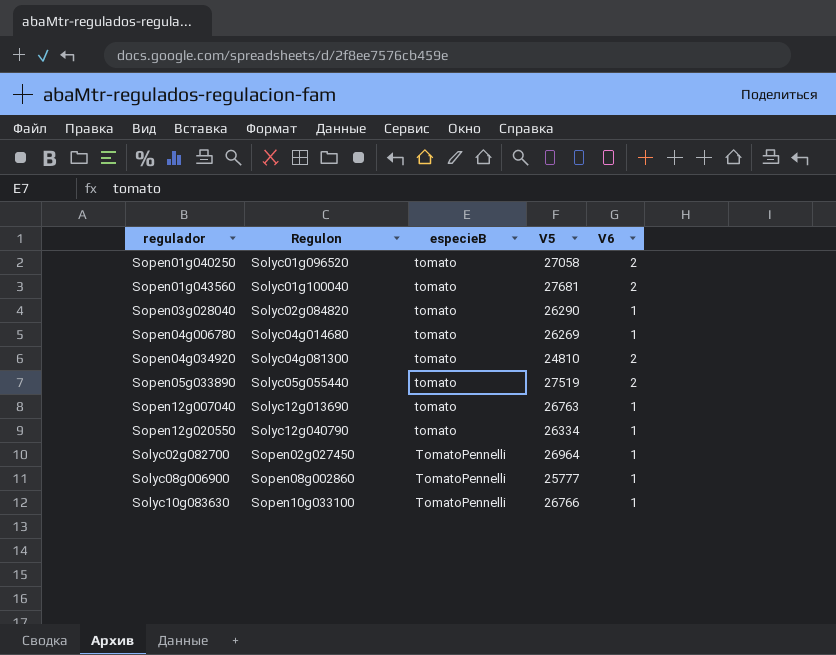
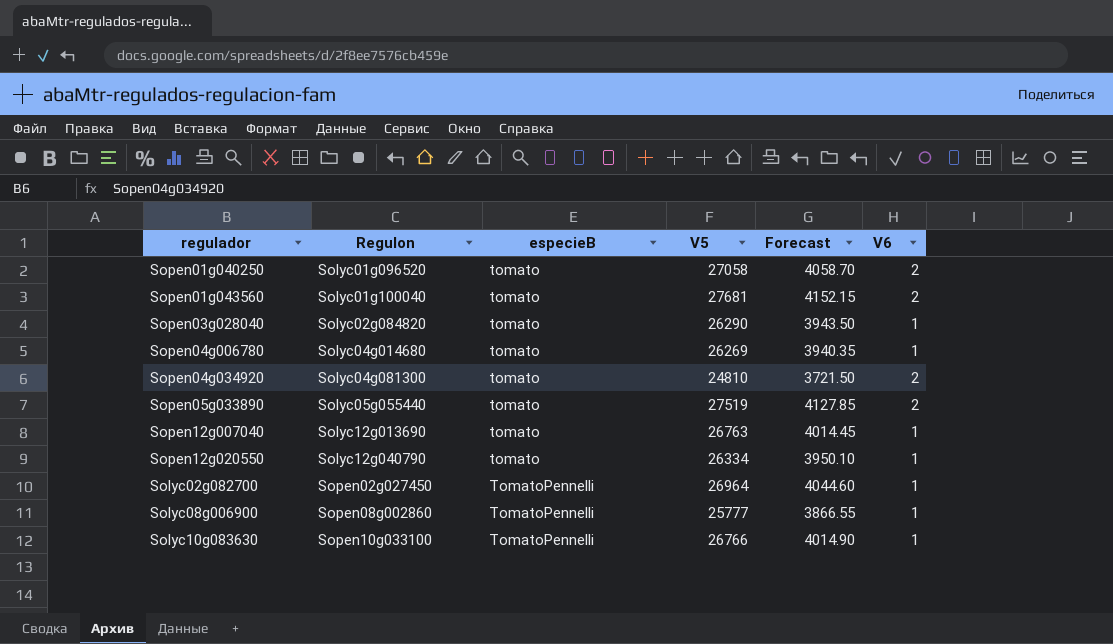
column Forecast | formula: none -> [V5] * 0.15

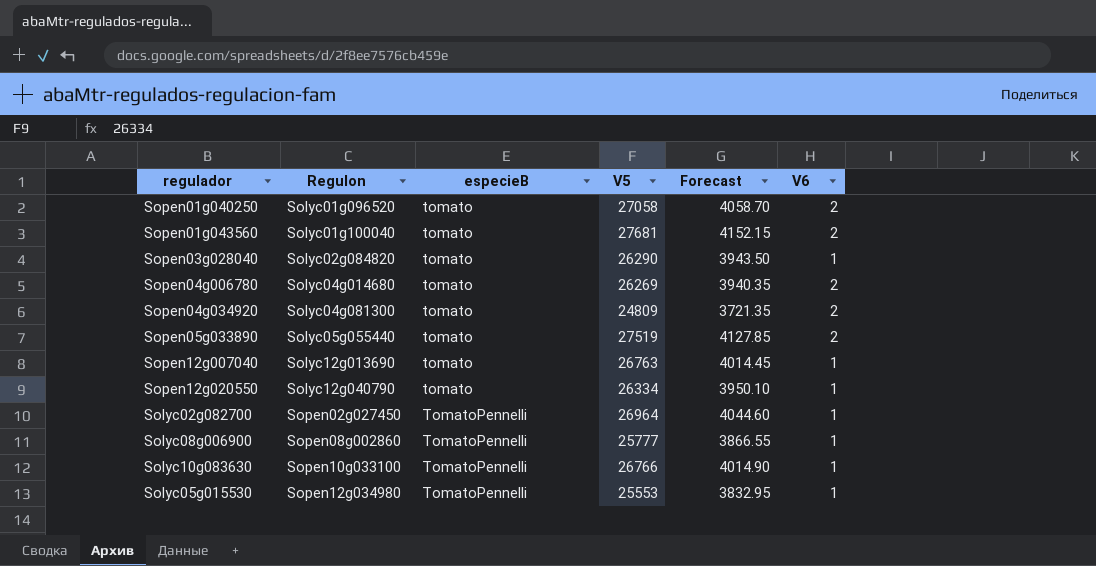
Sopen04g006780 | V6: 1 -> 2
Sopen04g034920 | V5: 24810 -> 24809
Sopen04g034920 | Forecast: 3721.50 -> 3721.35
row Solyc05g015530: none -> Sopen12g034980 | TomatoPennelli | 25553 | 3832.95 | 1

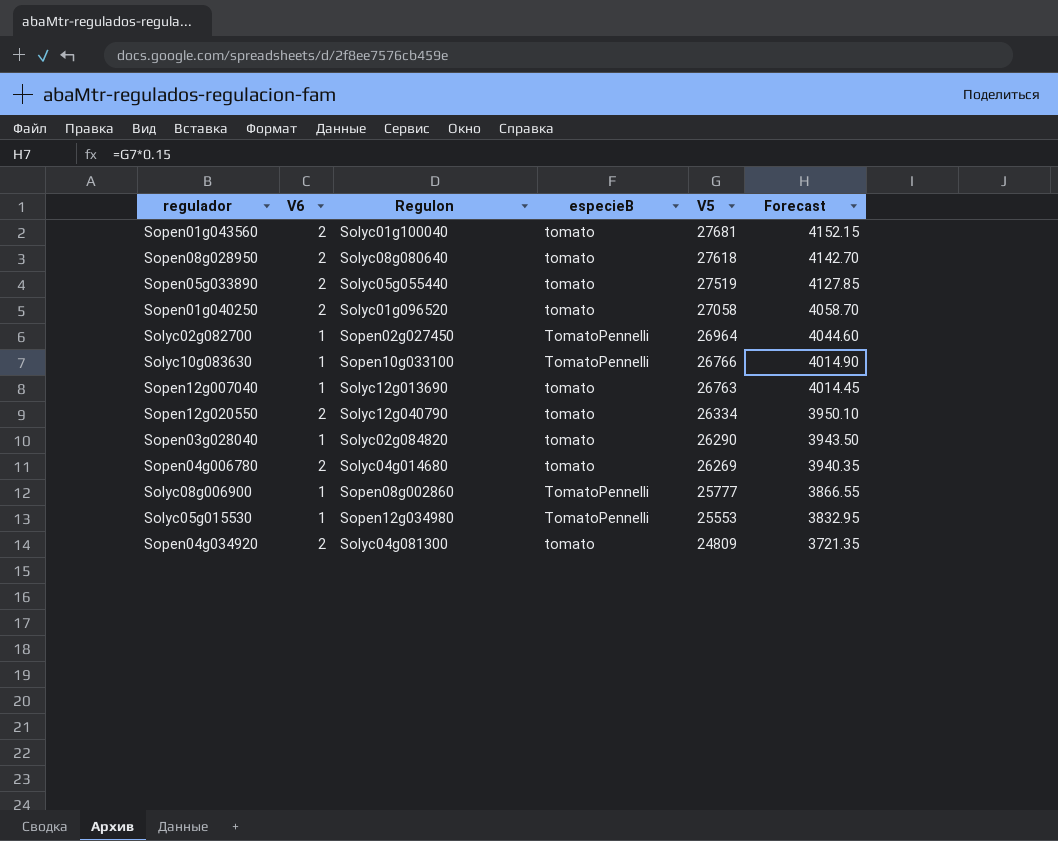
row order: Regulon ascending -> V5 descending
column V6 | position: 6 -> 2
row Sopen08g028950: none -> 2 | Solyc08g080640 | tomato | 27618 | 4142.70
Sopen12g020550 | V6: 1 -> 2

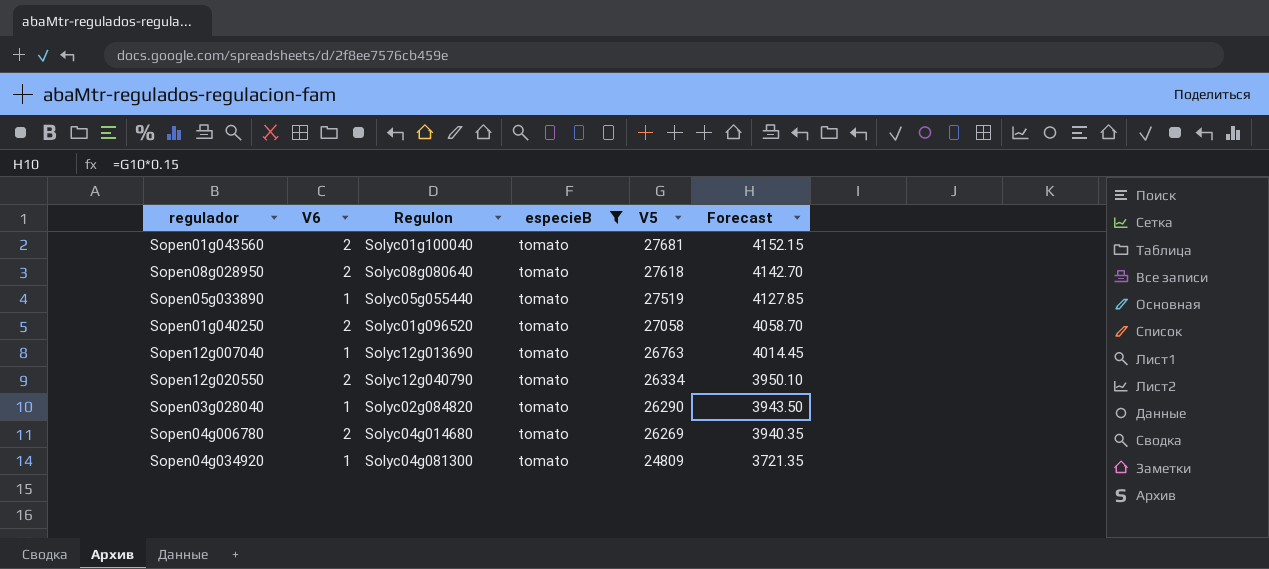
filter: none -> especieB = tomato
Sopen05g033890 | V6: 2 -> 1
Sopen04g034920 | V6: 2 -> 1

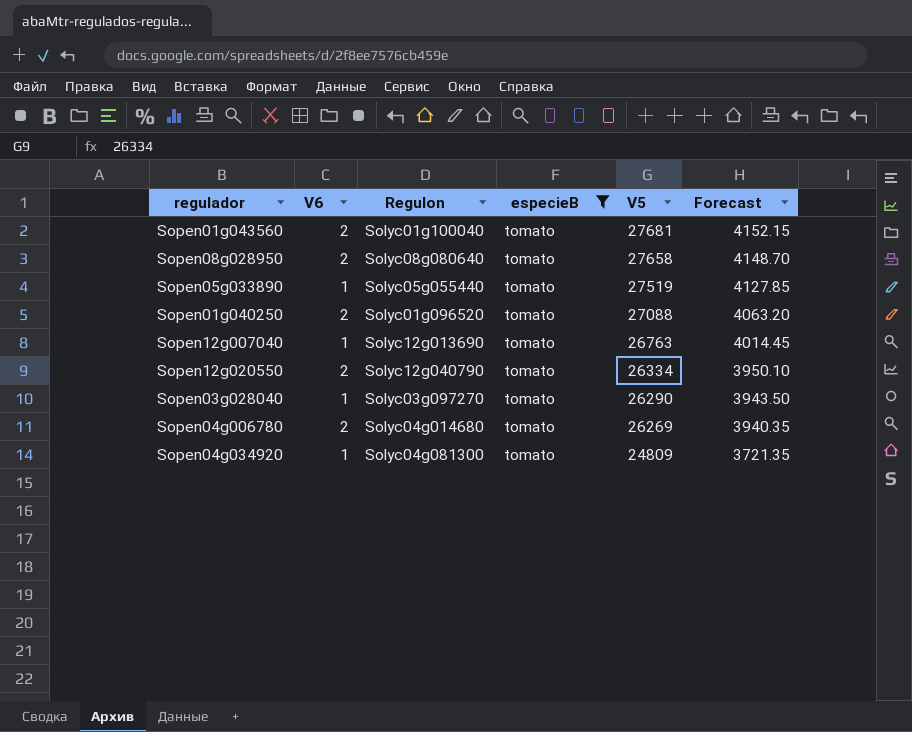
Sopen08g028950 | V5: 27618 -> 27658
Sopen08g028950 | Forecast: 4142.70 -> 4148.70
Sopen01g040250 | V5: 27058 -> 27088
Sopen01g040250 | Forecast: 4058.70 -> 4063.20
Sopen03g028040 | Regulon: Solyc02g084820 -> Solyc03g097270

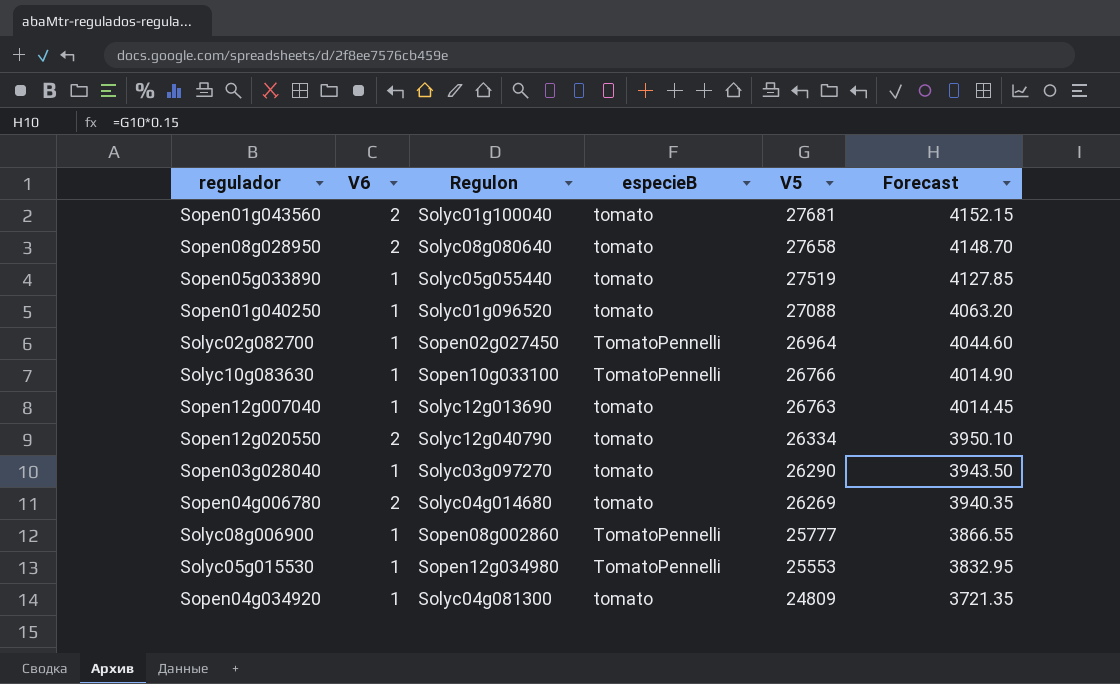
filter: especieB = tomato -> none
Sopen01g040250 | V6: 2 -> 1

